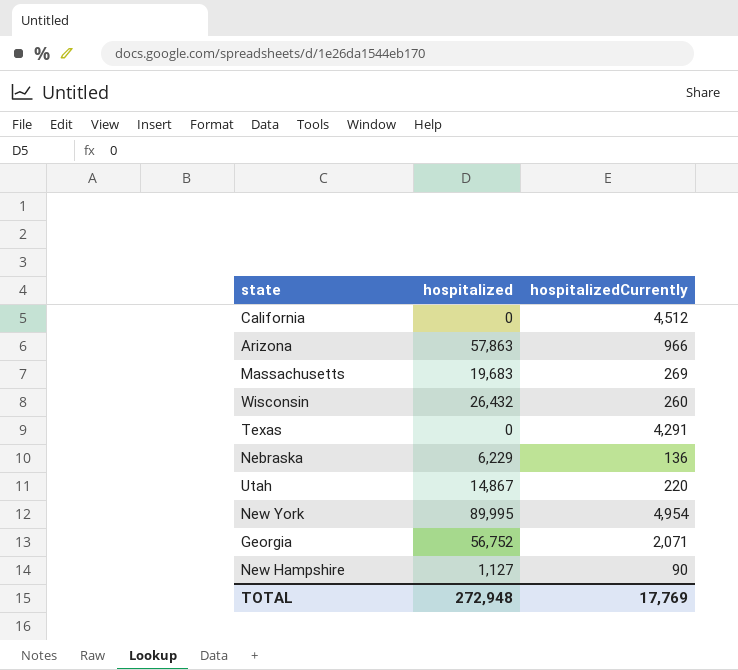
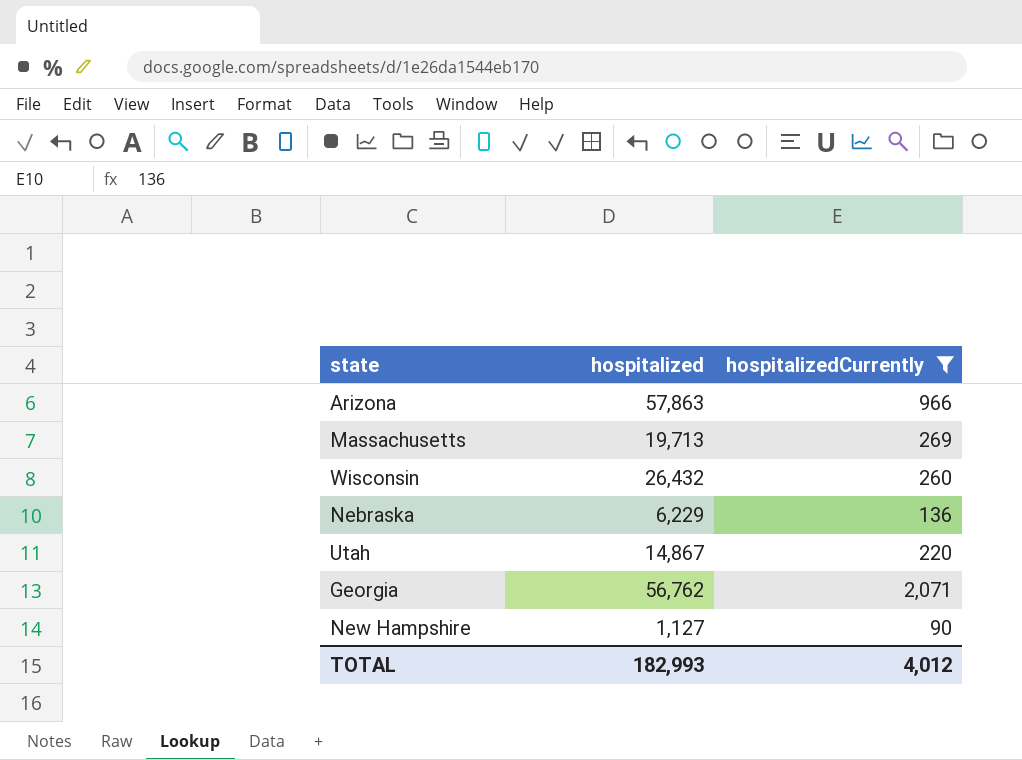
filter: none -> hospitalizedCurrently <= 2,071
Massachusetts | hospitalized: 19,683 -> 19,713
Georgia | hospitalized: 56,752 -> 56,762
TOTAL | hospitalized: 272,948 -> 182,993
TOTAL | hospitalizedCurrently: 17,769 -> 4,012

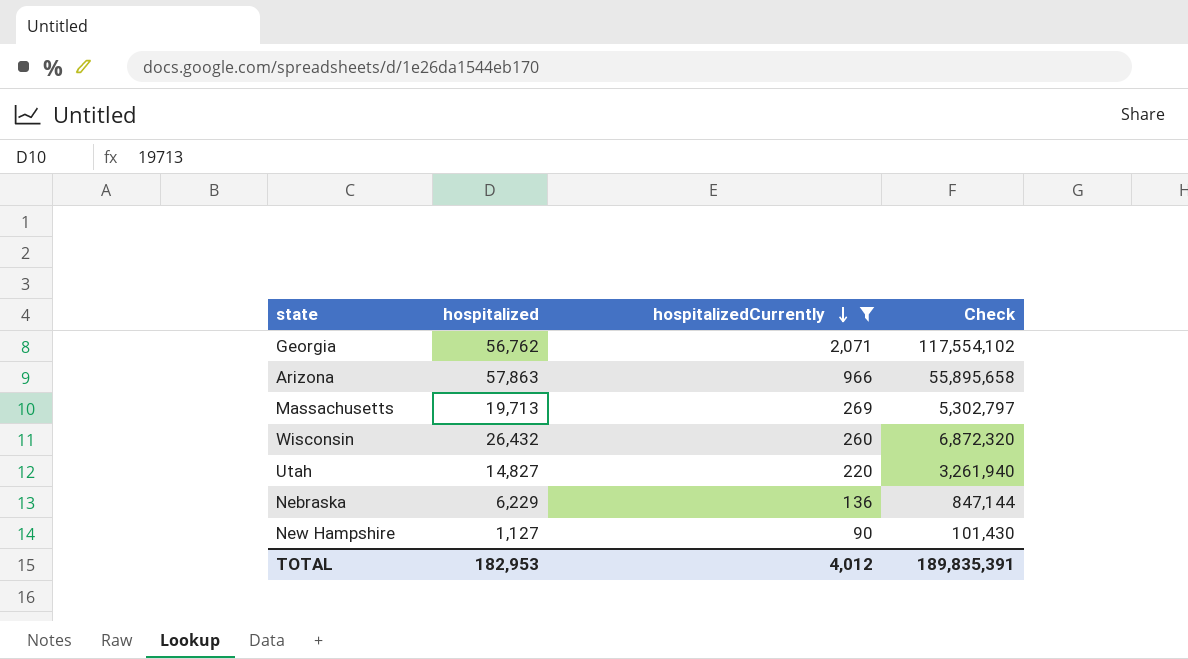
row order: none -> hospitalizedCurrently descending
column Check | formula: none -> [hospitalized] * [hospitalizedCurrently]
Utah | hospitalized: 14,867 -> 14,827
TOTAL | hospitalized: 182,993 -> 182,953

